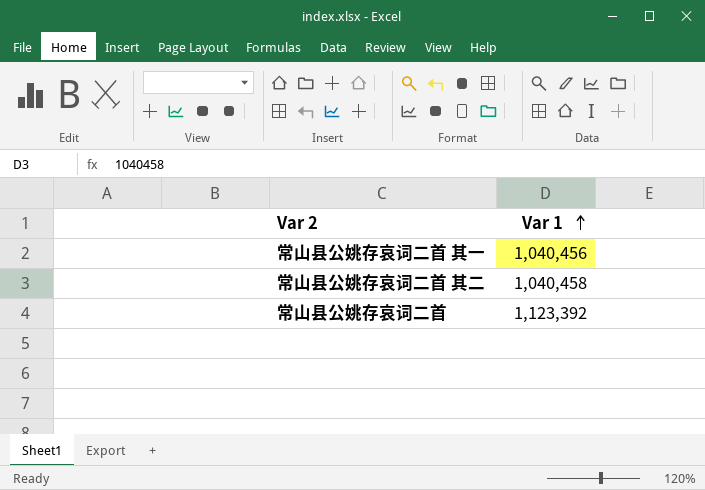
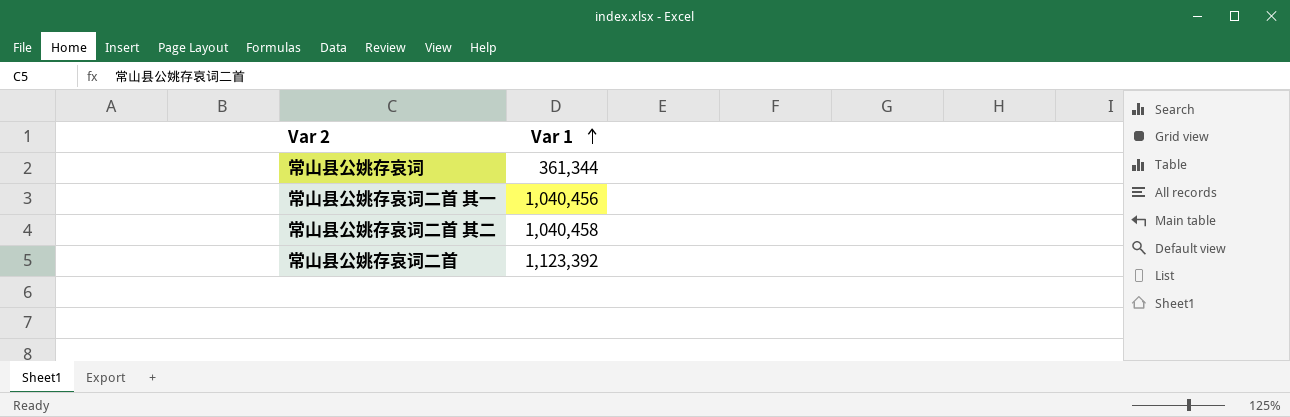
row 常山县公姚存哀词: none -> 361,344

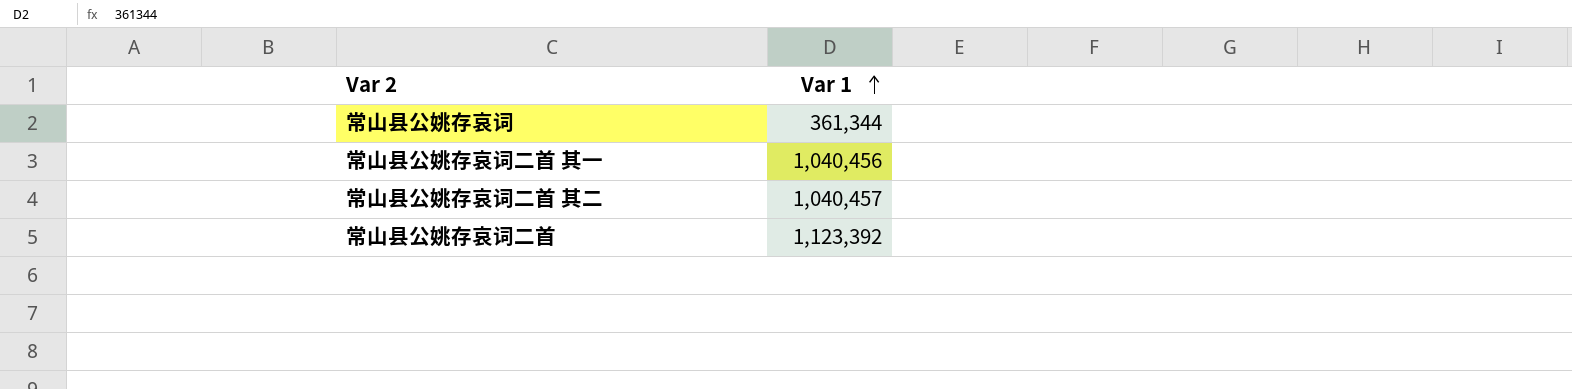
常山县公姚存哀词二首 其二 | Var 1: 1,040,458 -> 1,040,457

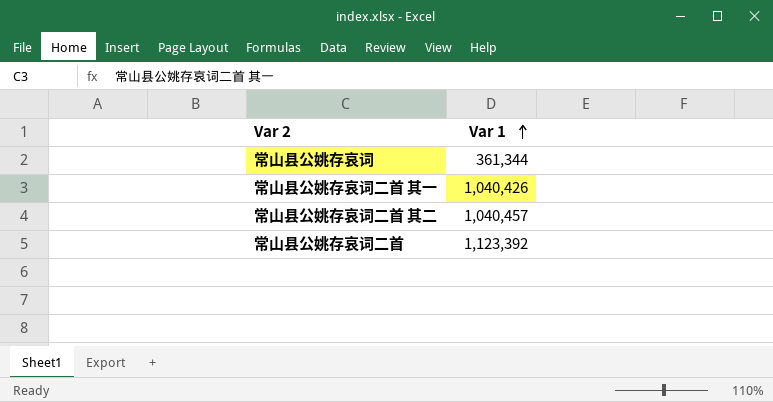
常山县公姚存哀词二首 其一 | Var 1: 1,040,456 -> 1,040,426

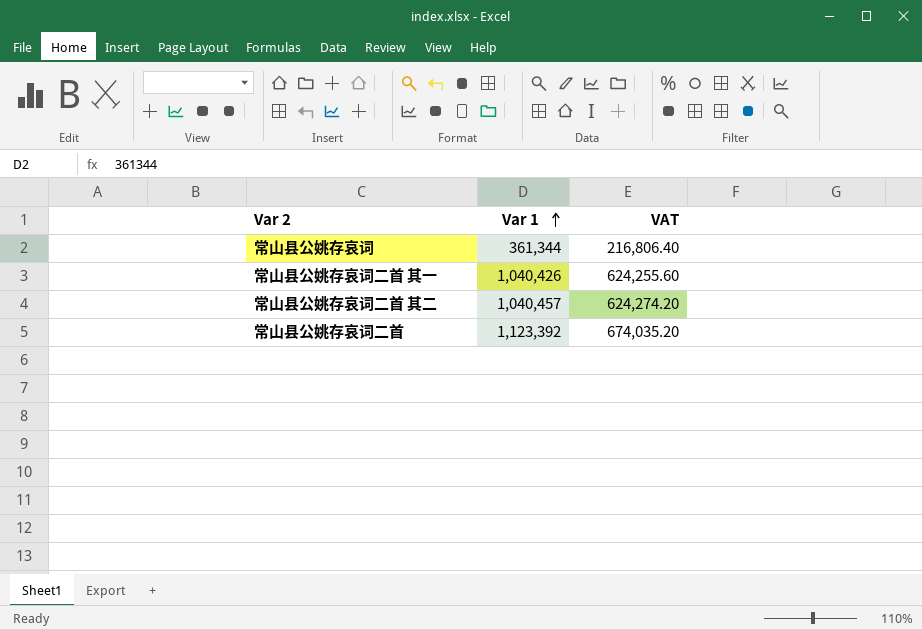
column VAT | formula: none -> [Var 1] * 0.6

